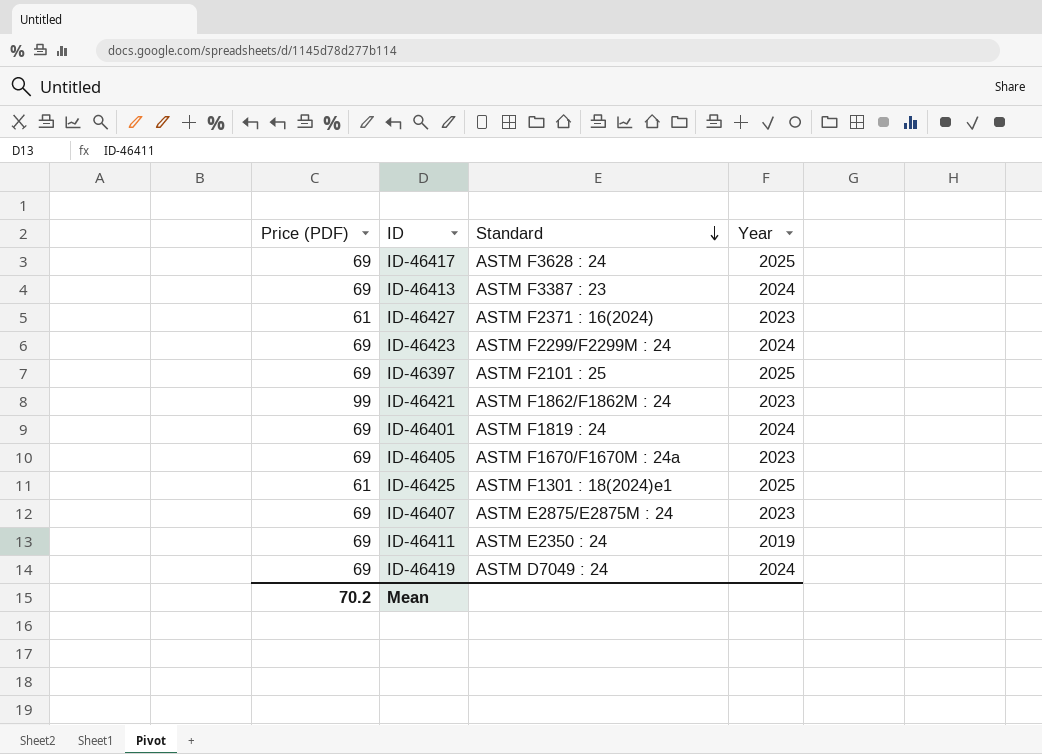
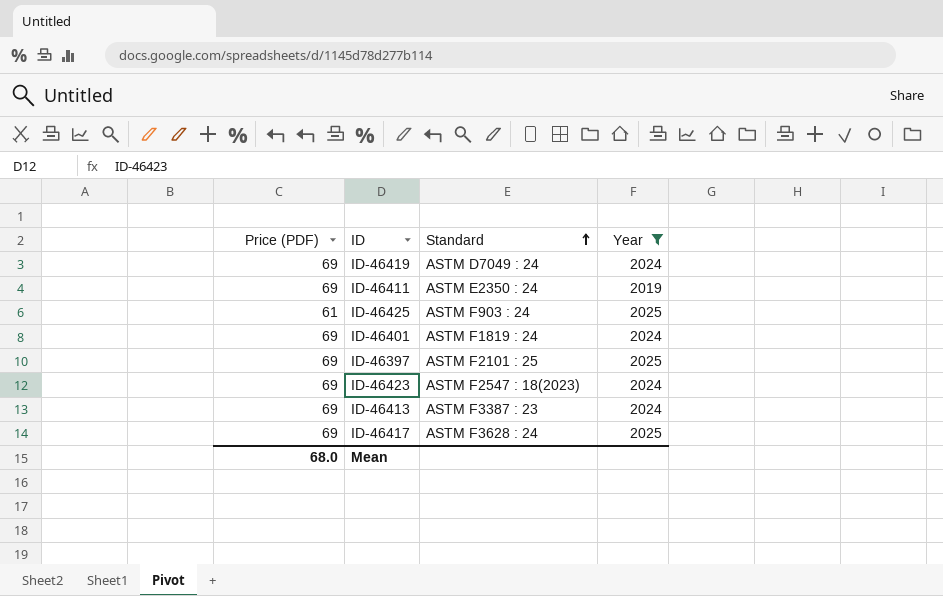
filter: none -> Year != 2023
row order: Standard descending -> Standard ascending
ID-46425 | Standard: ASTM F1301 : 18(2024)e1 -> ASTM F903 : 24
ID-46423 | Standard: ASTM F2299/F2299M : 24 -> ASTM F2547 : 18(2023)
Mean | Price (PDF): 70.2 -> 68.0

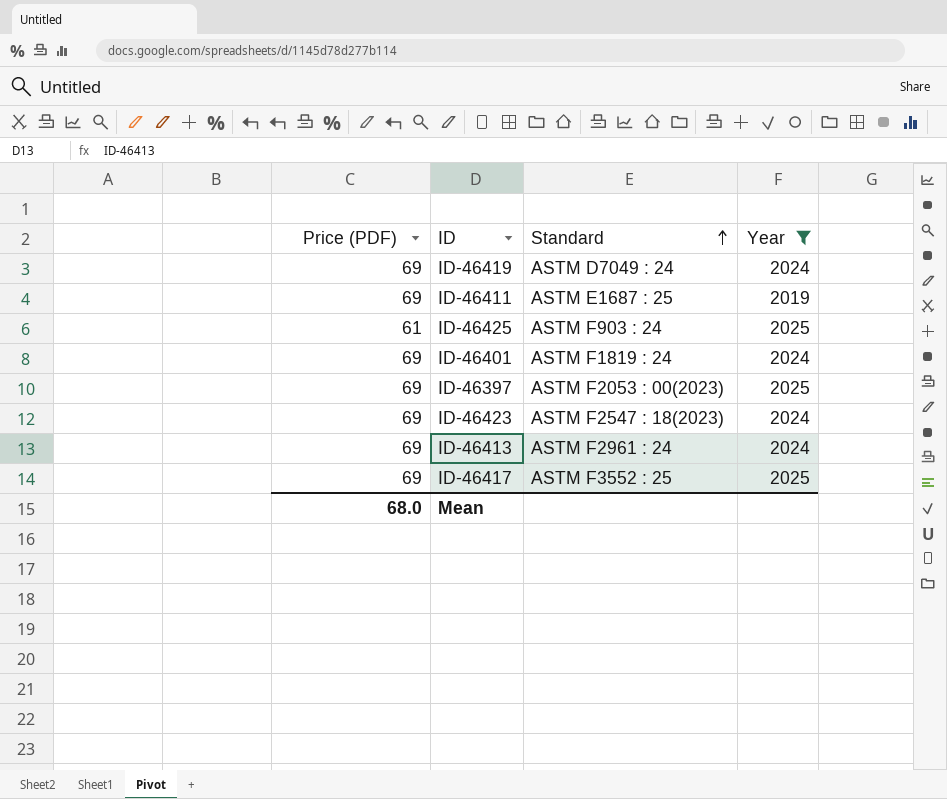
ID-46411 | Standard: ASTM E2350 : 24 -> ASTM E1687 : 25
ID-46397 | Standard: ASTM F2101 : 25 -> ASTM F2053 : 00(2023)
ID-46413 | Standard: ASTM F3387 : 23 -> ASTM F2961 : 24
ID-46417 | Standard: ASTM F3628 : 24 -> ASTM F3552 : 25

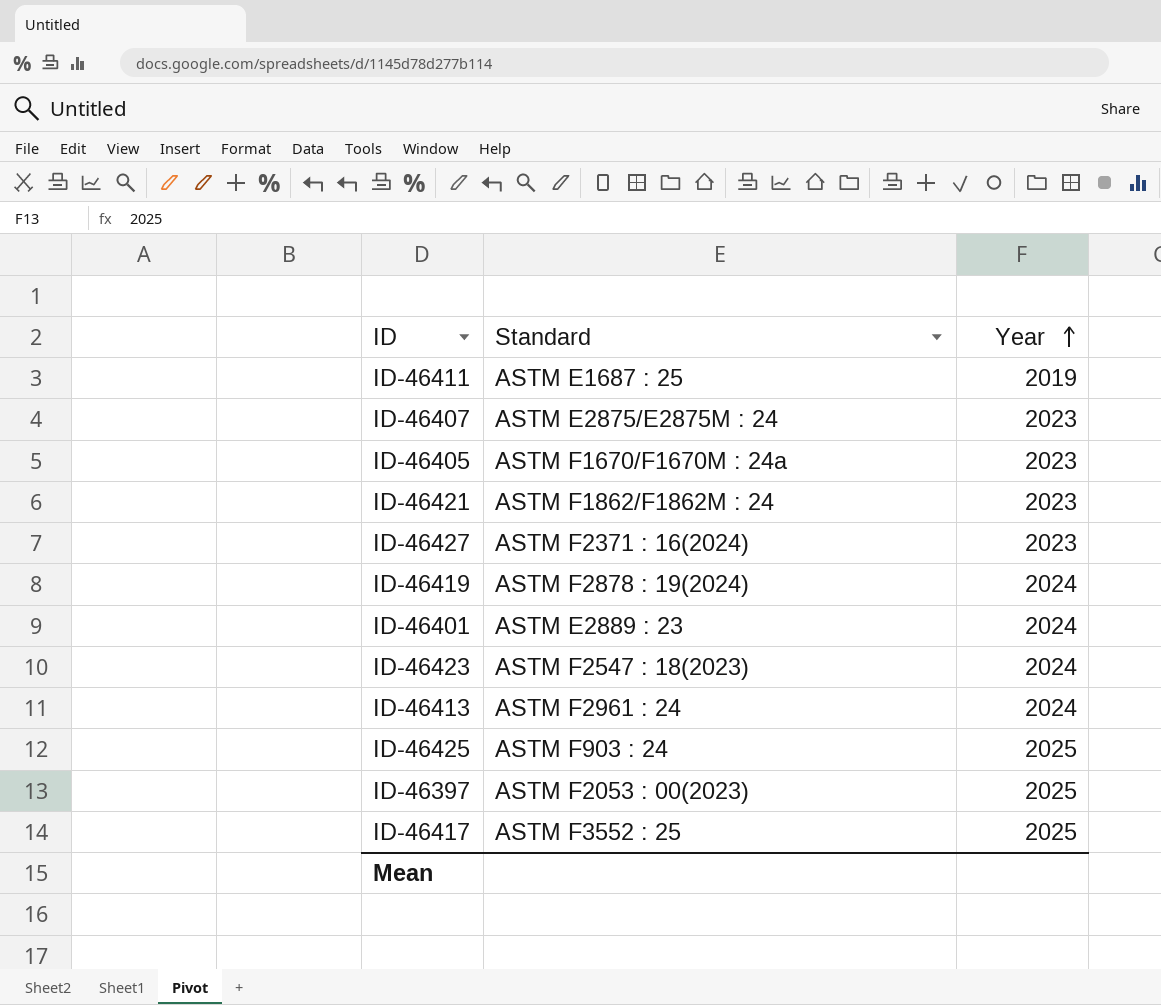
filter: Year != 2023 -> none
row order: Standard ascending -> Year ascending
column Price (PDF) | position: 1 -> none
ID-46419 | Standard: ASTM D7049 : 24 -> ASTM F2878 : 19(2024)
ID-46401 | Standard: ASTM F1819 : 24 -> ASTM E2889 : 23

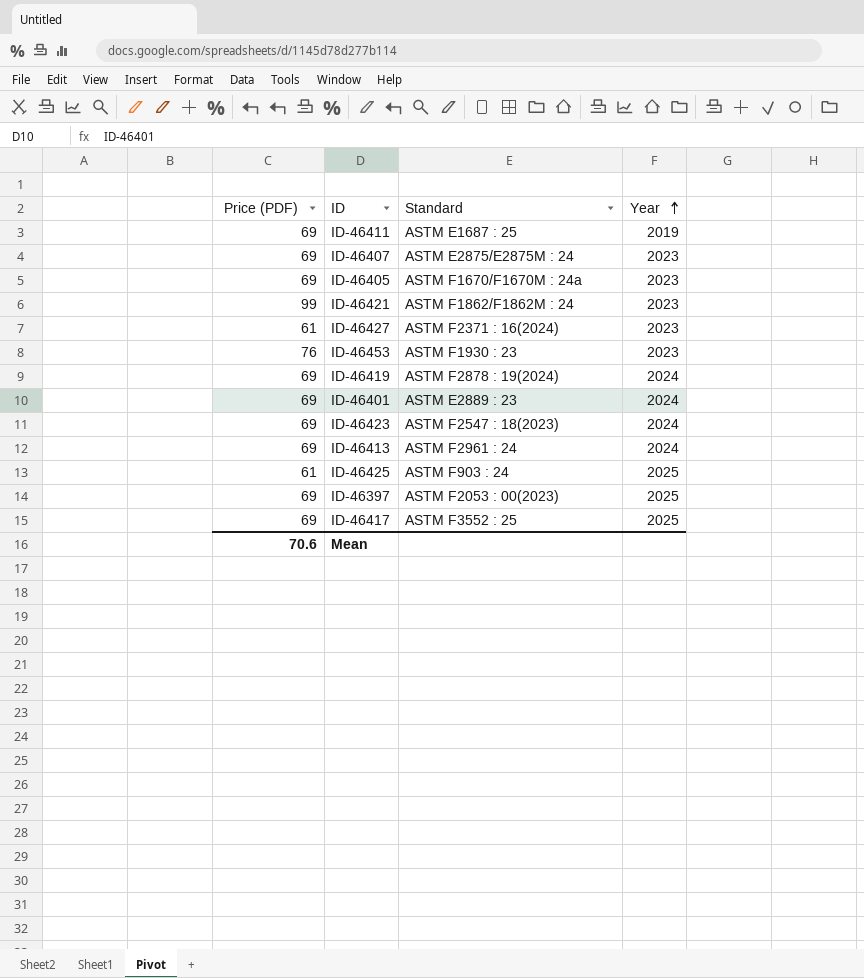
column Price (PDF) | position: none -> 1
row ID-46453: none -> 76 | ASTM F1930 : 23 | 2023

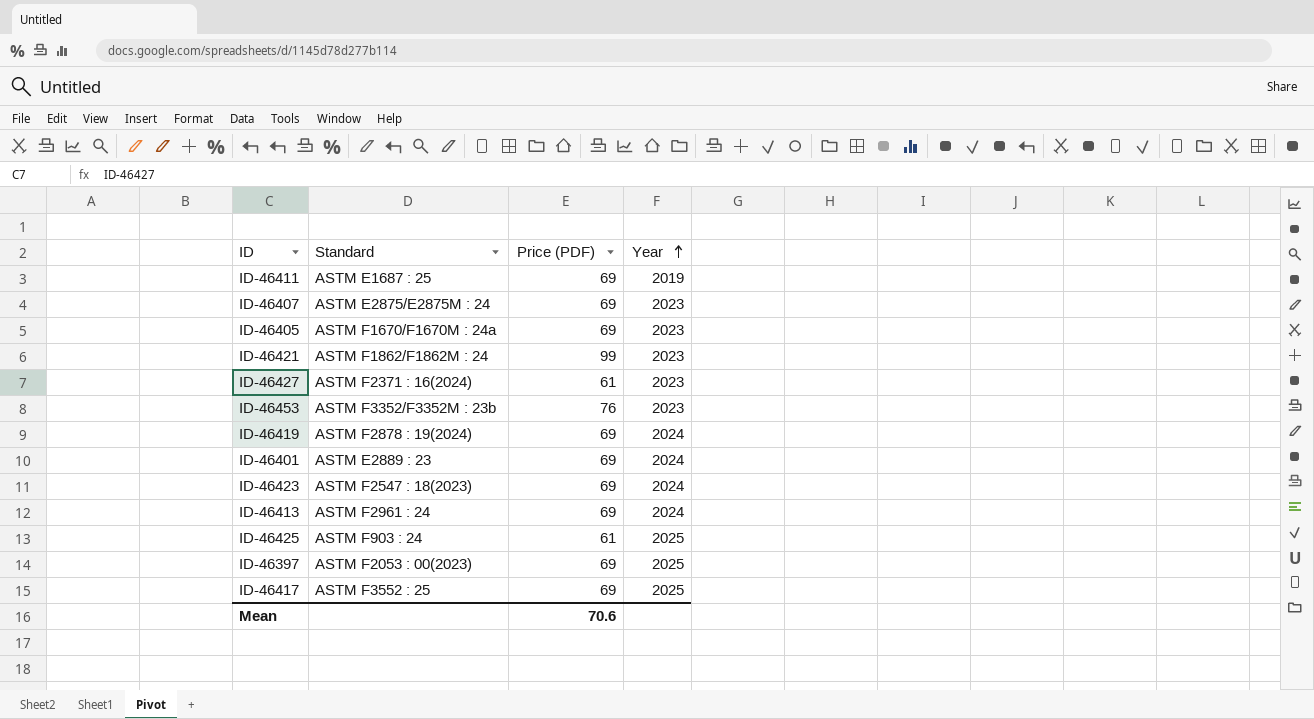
column Price (PDF) | position: 1 -> 3
ID-46453 | Standard: ASTM F1930 : 23 -> ASTM F3352/F3352M : 23b

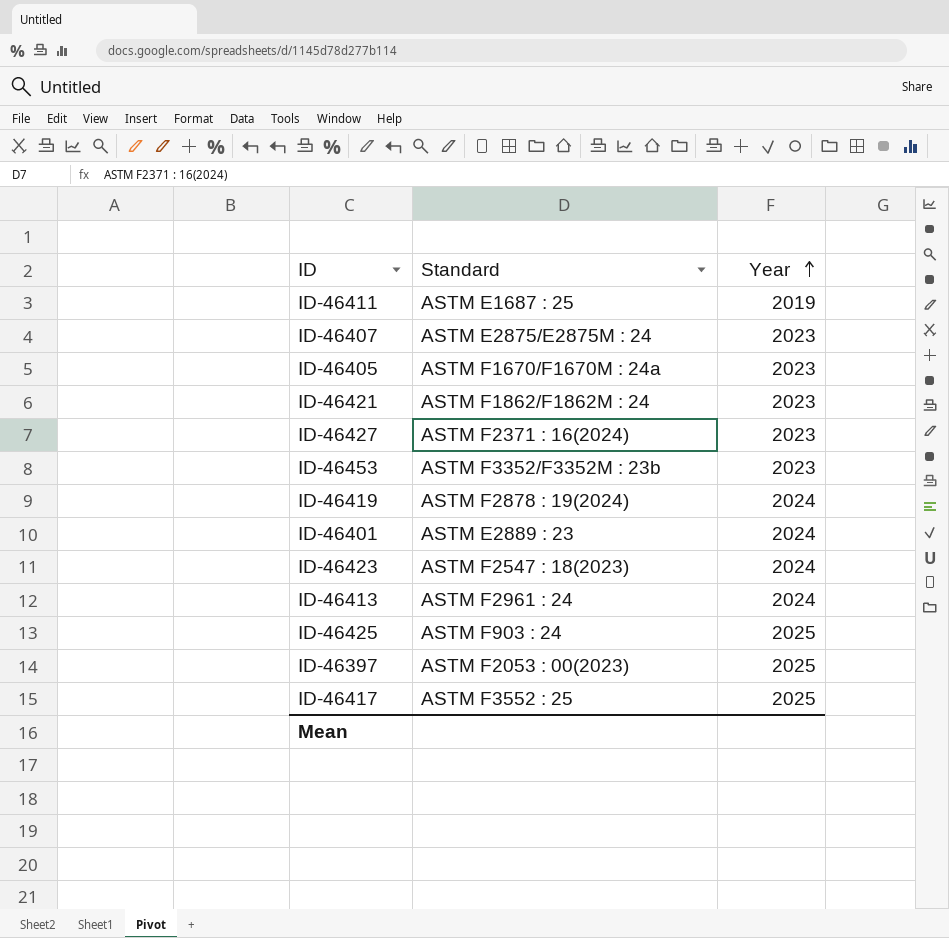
column Price (PDF) | position: 3 -> none

